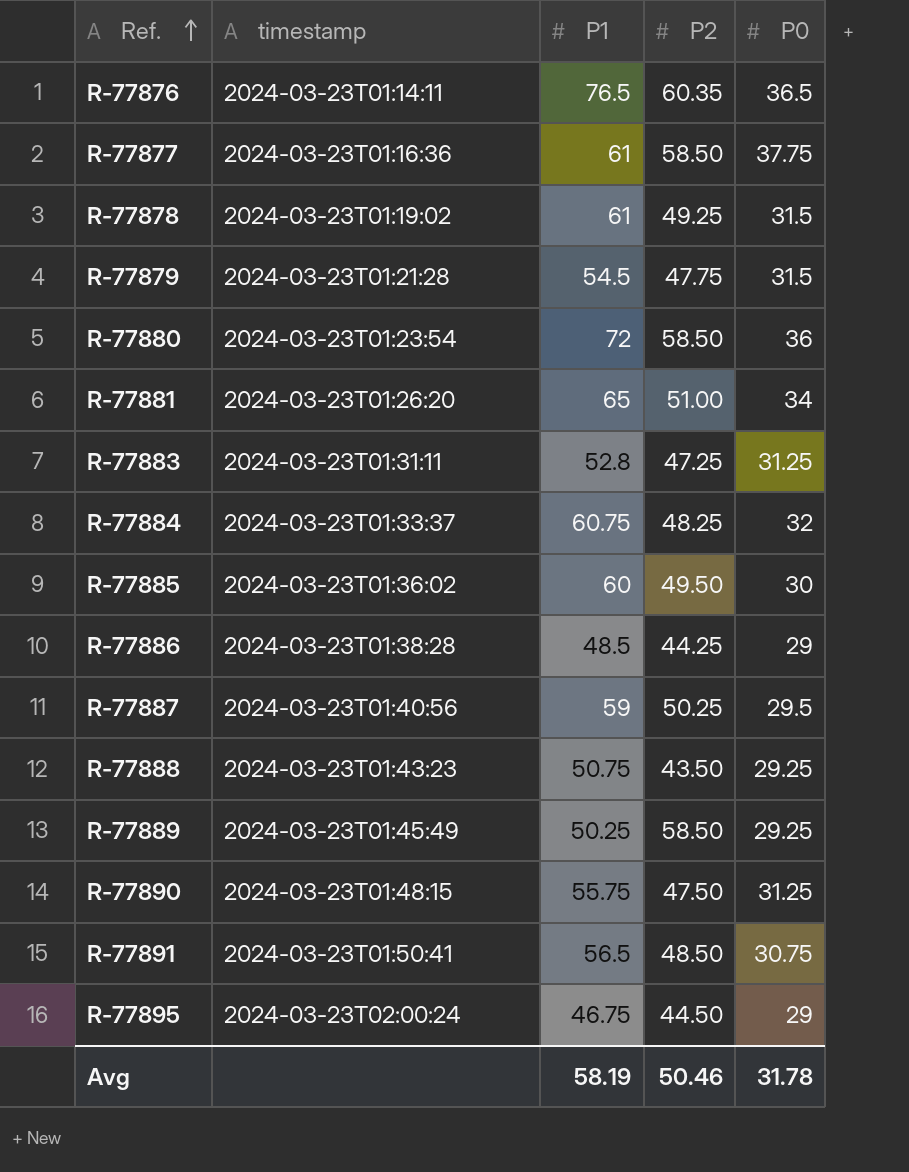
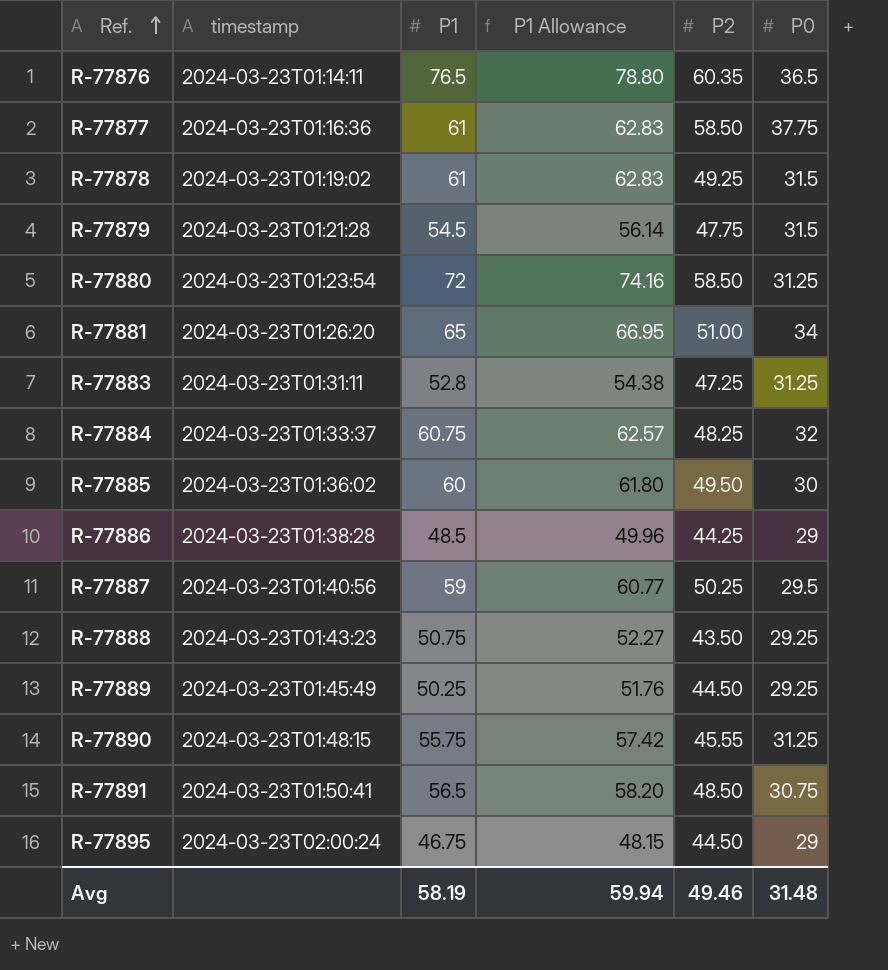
column P1 Allowance | formula: none -> [P1] * 1.03
R-77880 | P0: 36 -> 31.25
R-77889 | P2: 58.50 -> 44.50
R-77890 | P2: 47.50 -> 45.55
Avg | P2: 50.46 -> 49.46
Avg | P0: 31.78 -> 31.48

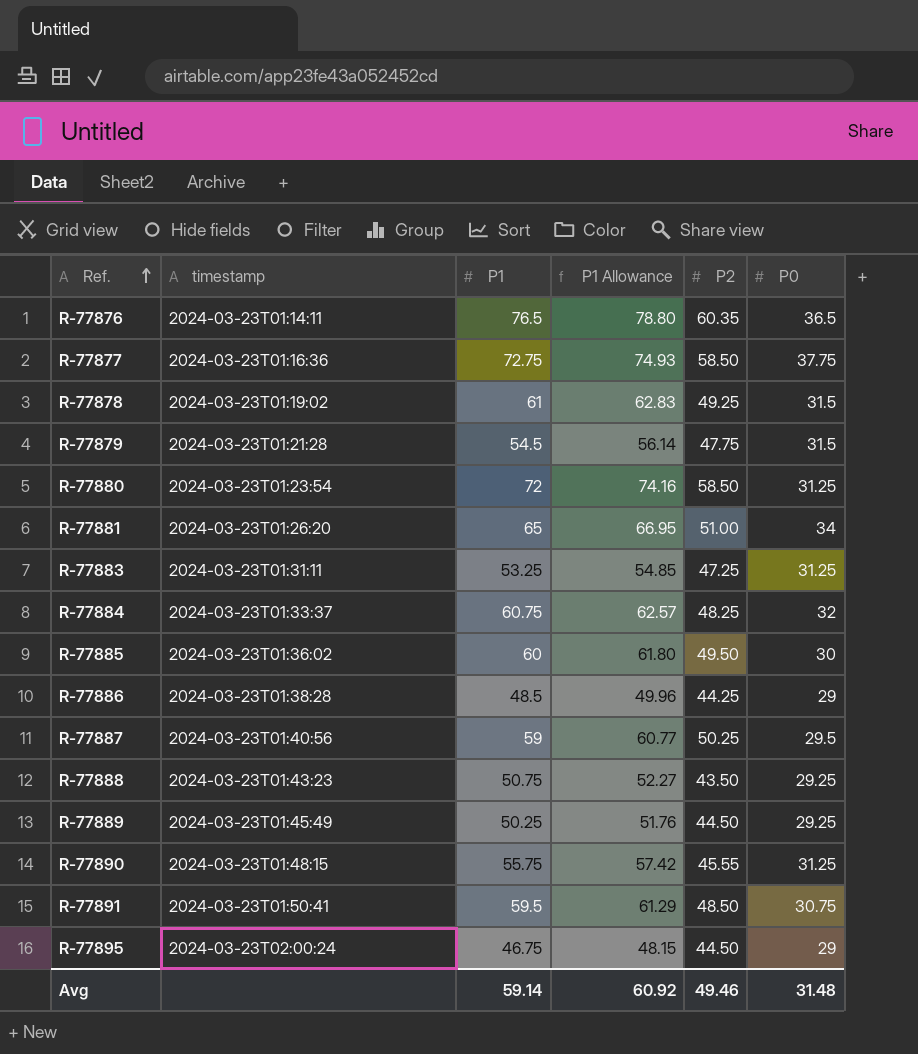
R-77877 | P1: 61 -> 72.75
R-77877 | P1 Allowance: 62.83 -> 74.93
R-77883 | P1: 52.8 -> 53.25
R-77883 | P1 Allowance: 54.38 -> 54.85
R-77891 | P1: 56.5 -> 59.5
R-77891 | P1 Allowance: 58.20 -> 61.29
Avg | P1: 58.19 -> 59.14
Avg | P1 Allowance: 59.94 -> 60.92

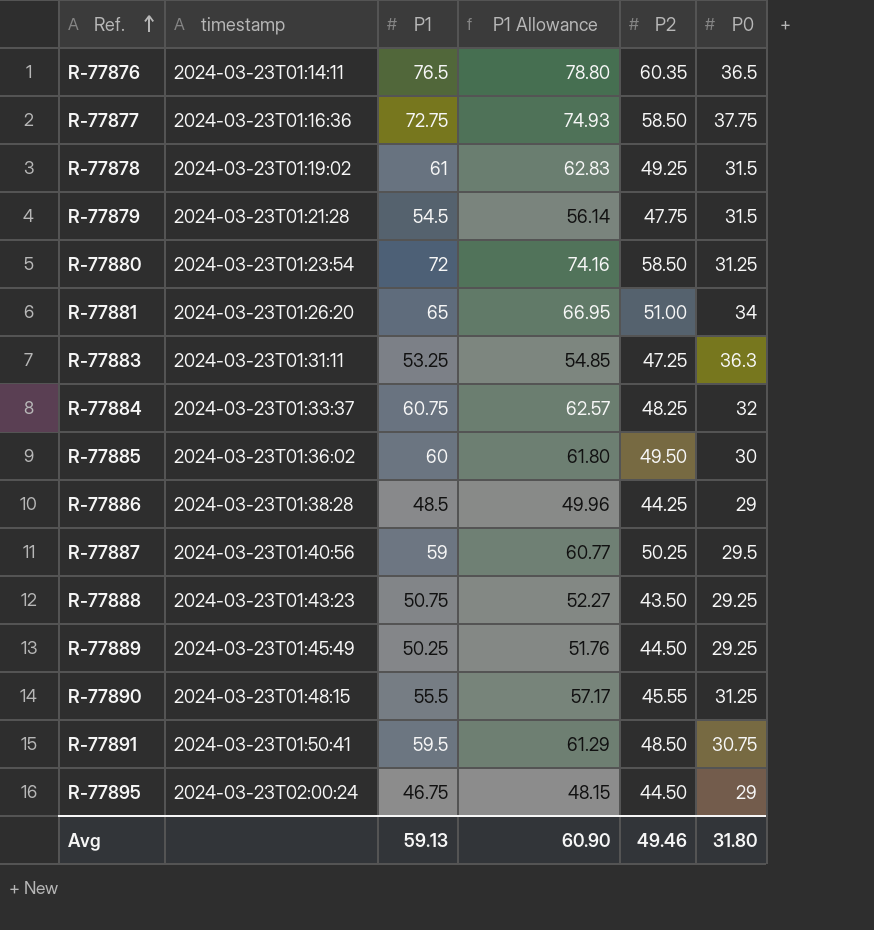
R-77883 | P0: 31.25 -> 36.3
R-77890 | P1: 55.75 -> 55.5
R-77890 | P1 Allowance: 57.42 -> 57.17
Avg | P1: 59.14 -> 59.13
Avg | P1 Allowance: 60.92 -> 60.90
Avg | P0: 31.48 -> 31.80

